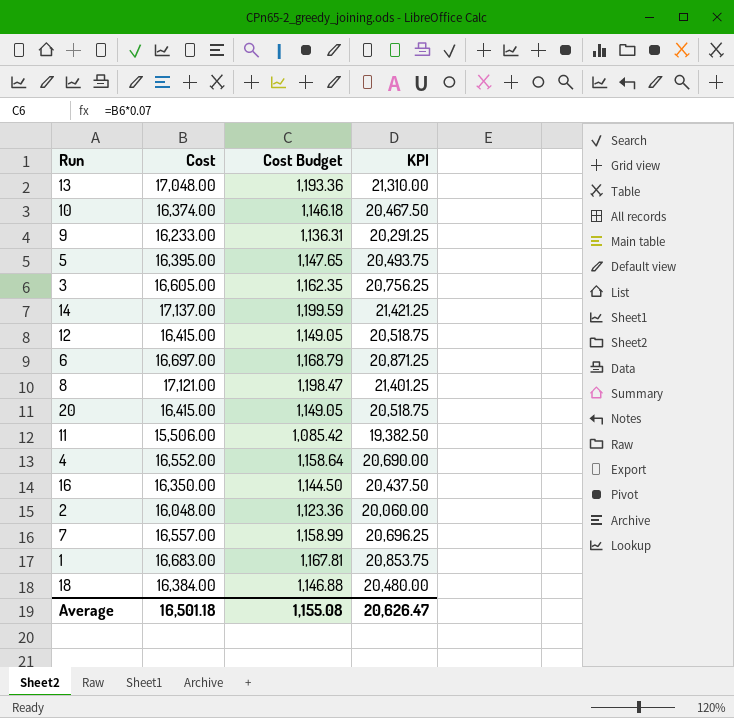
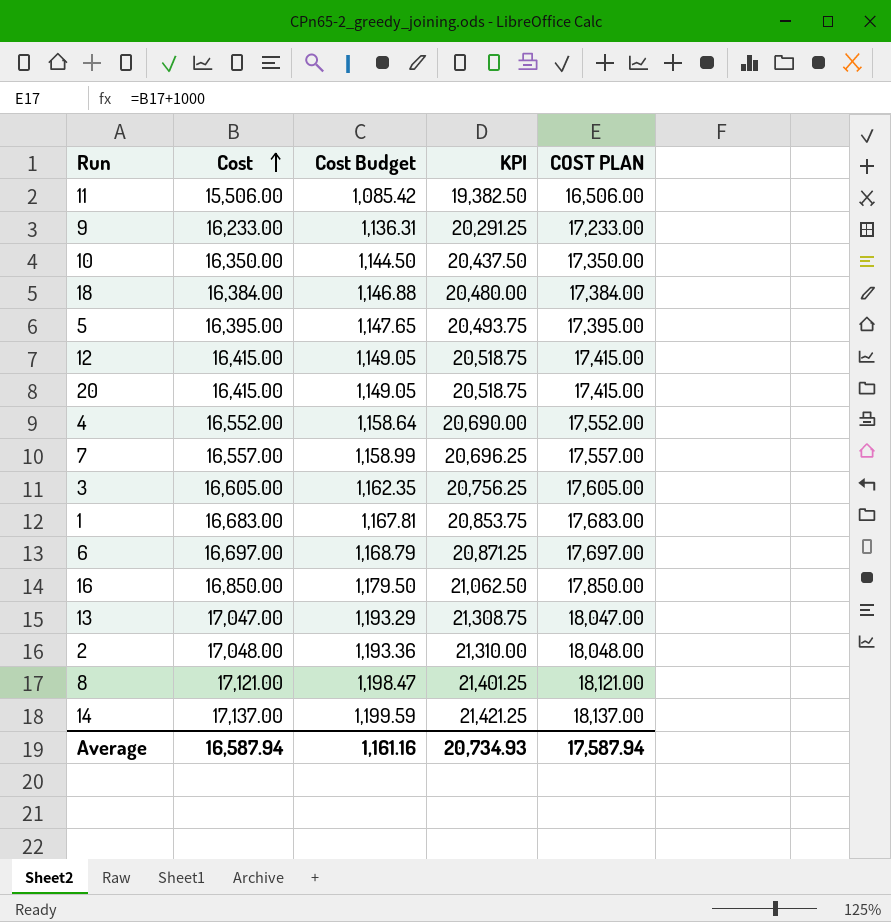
row order: none -> Cost ascending
column COST PLAN | formula: none -> [Cost] + 1000
10 | Cost: 16,374.00 -> 16,350.00
10 | Cost Budget: 1,146.18 -> 1,144.50
10 | KPI: 20,467.50 -> 20,437.50
16 | Cost: 16,350.00 -> 16,850.00
16 | Cost Budget: 1,144.50 -> 1,179.50
16 | KPI: 20,437.50 -> 21,062.50
13 | Cost: 17,048.00 -> 17,047.00
13 | Cost Budget: 1,193.36 -> 1,193.29
13 | KPI: 21,310.00 -> 21,308.75
2 | Cost: 16,048.00 -> 17,048.00
2 | Cost Budget: 1,123.36 -> 1,193.36
2 | KPI: 20,060.00 -> 21,310.00
Average | Cost: 16,501.18 -> 16,587.94
Average | Cost Budget: 1,155.08 -> 1,161.16
Average | KPI: 20,626.47 -> 20,734.93

